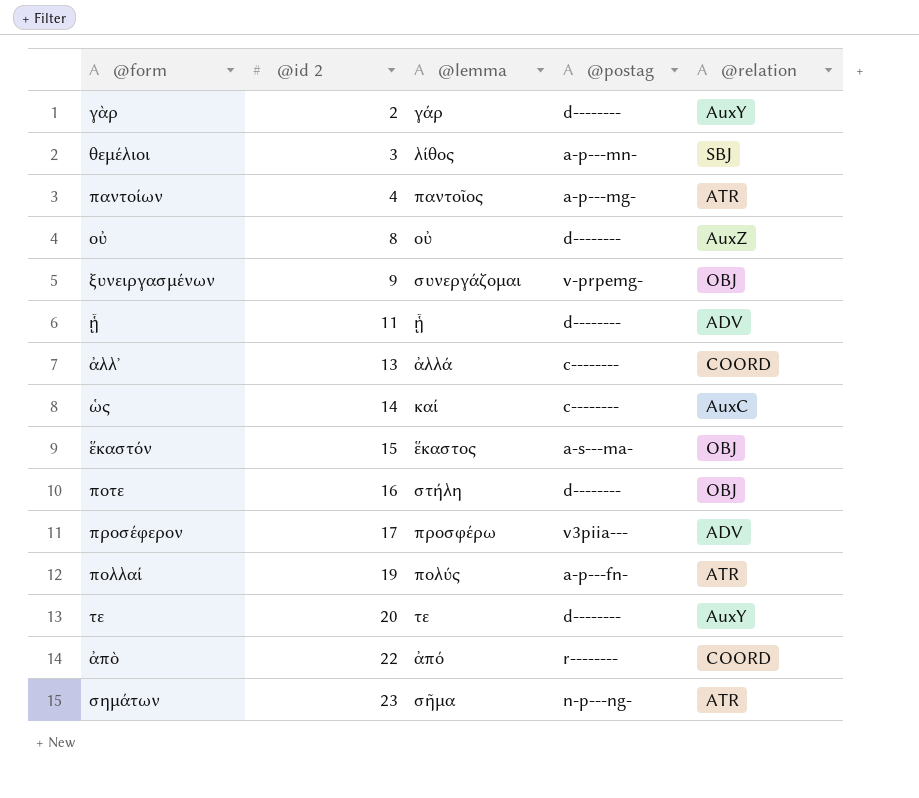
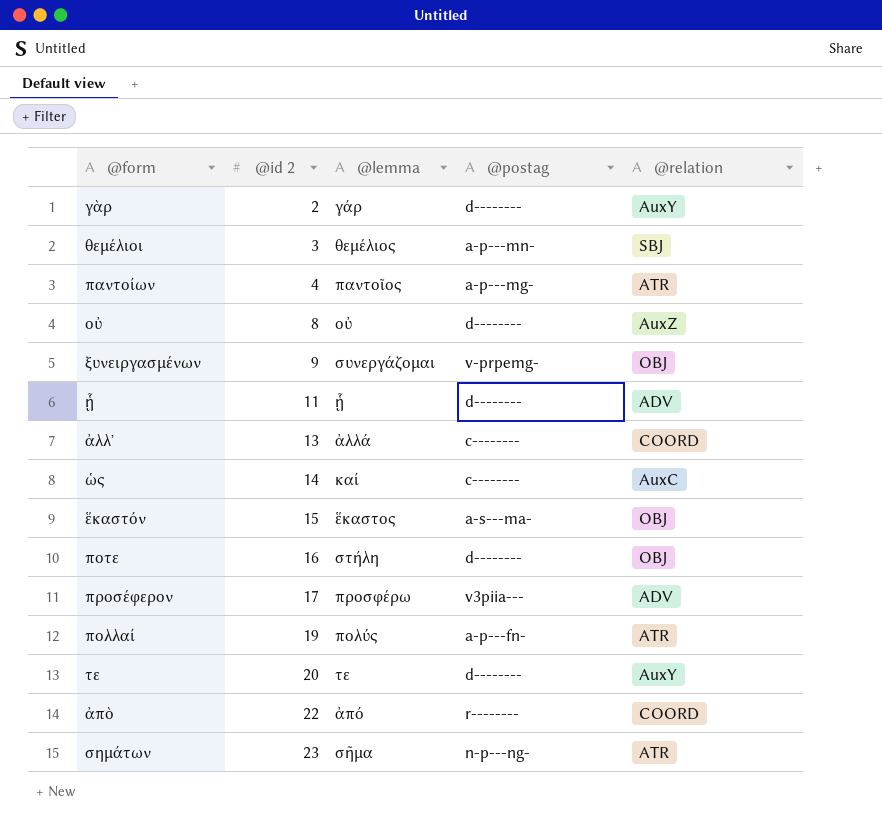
θεμέλιοι | @lemma: λίθος -> θεμέλιος

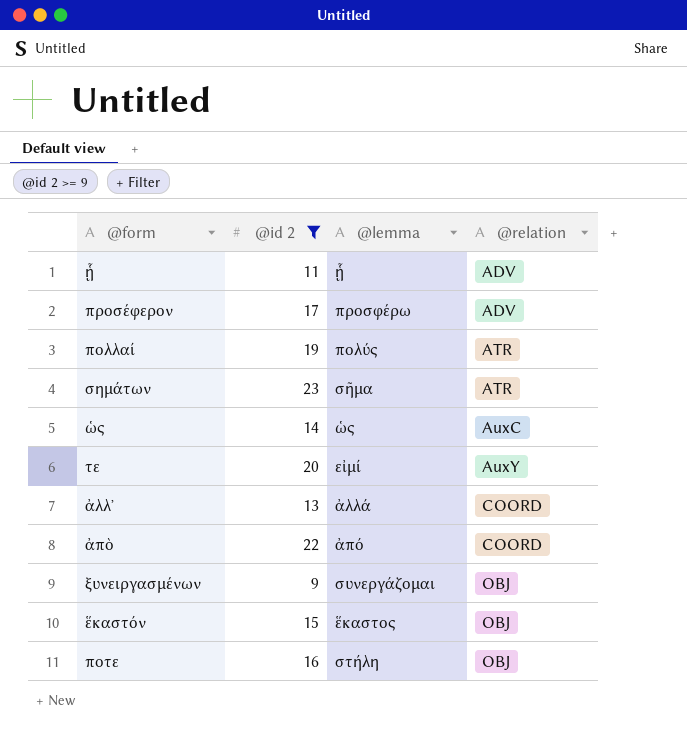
filter: none -> @id 2 >= 9
row order: @id 2 ascending -> @relation ascending
column @postag | position: 4 -> none
ὡς | @lemma: καί -> ὡς
τε | @lemma: τε -> εἰμί

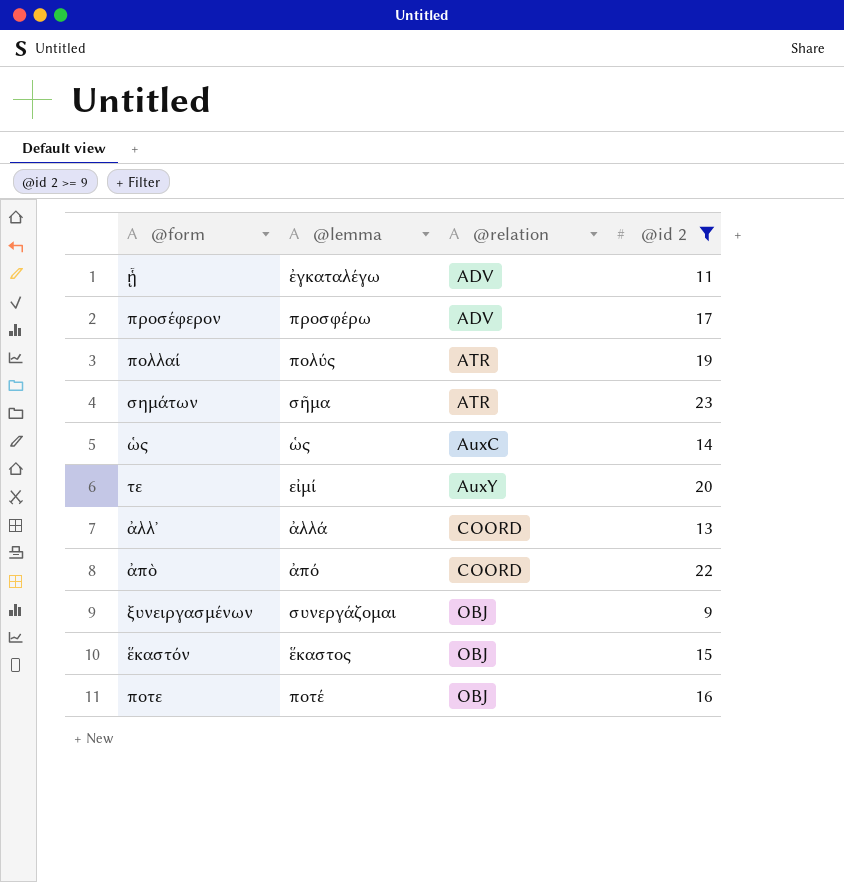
column @id 2 | position: 2 -> 4
ᾗ | @lemma: ᾗ -> ἐγκαταλέγω
ποτε | @lemma: στήλη -> ποτέ

